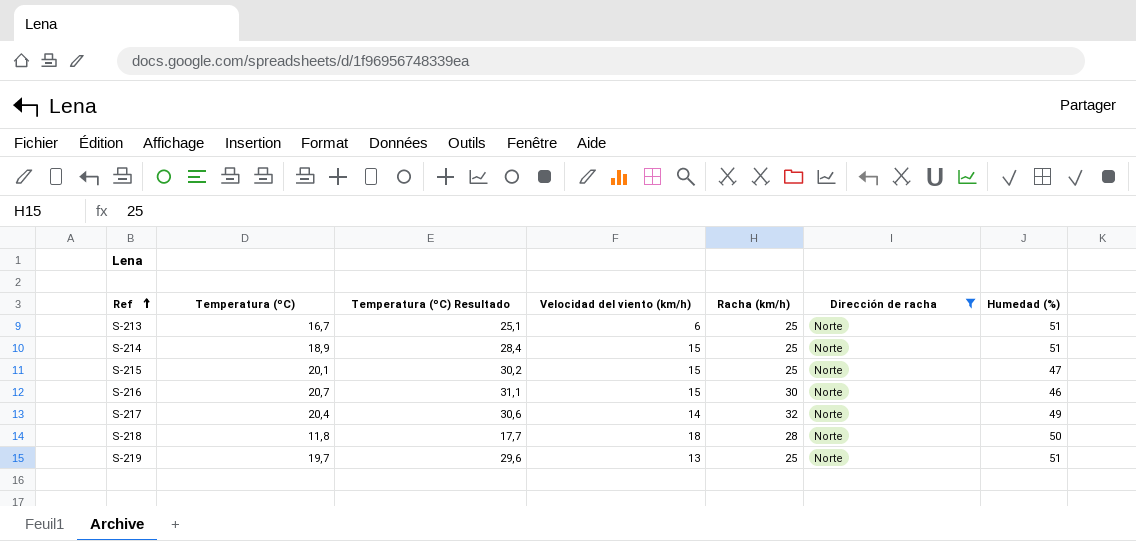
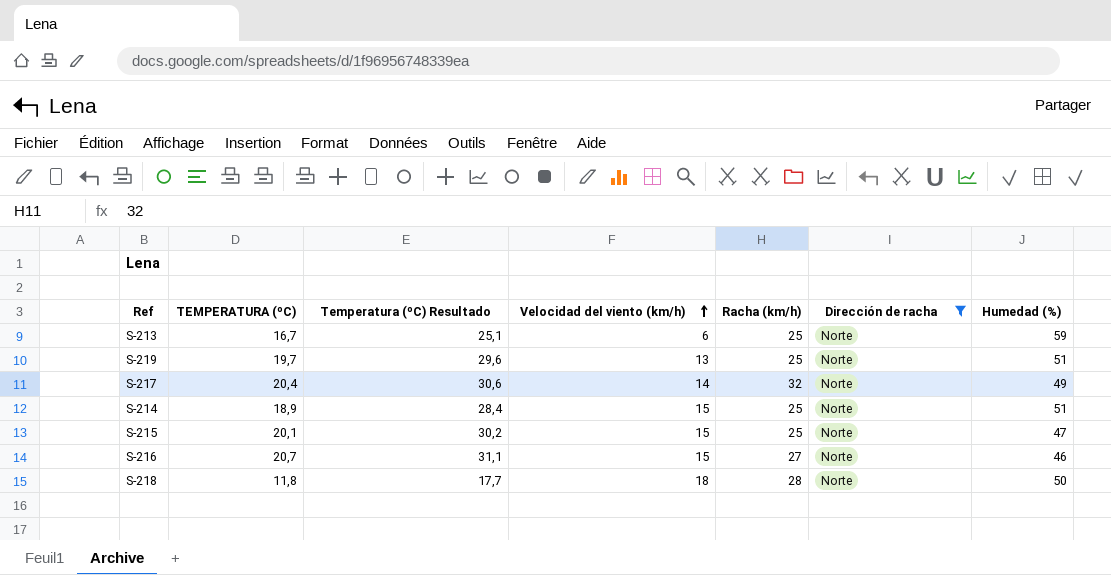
row order: Ref ascending -> Velocidad del viento (km/h) ascending
column name: Temperatura (ºC) -> TEMPERATURA (ºC)
S-213 | Humedad (%): 51 -> 59
S-216 | Racha (km/h): 30 -> 27

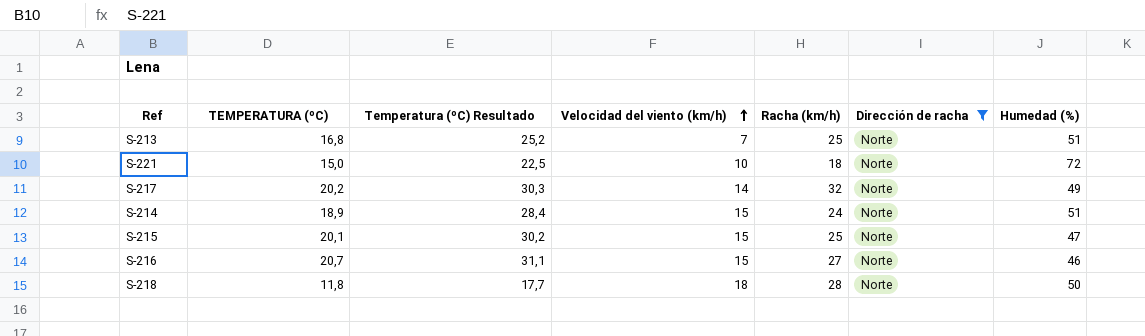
row S-219: 19,7 | 29,6 | 13 | 25 | Norte | 51 -> none
S-213 | TEMPERATURA (ºC): 16,7 -> 16,8
S-213 | Temperatura (ºC) Resultado: 25,1 -> 25,2
S-213 | Velocidad del viento (km/h): 6 -> 7
S-213 | Humedad (%): 59 -> 51
row S-221: none -> 15,0 | 22,5 | 10 | 18 | Norte | 72
S-217 | TEMPERATURA (ºC): 20,4 -> 20,2
S-217 | Temperatura (ºC) Resultado: 30,6 -> 30,3
S-214 | Racha (km/h): 25 -> 24

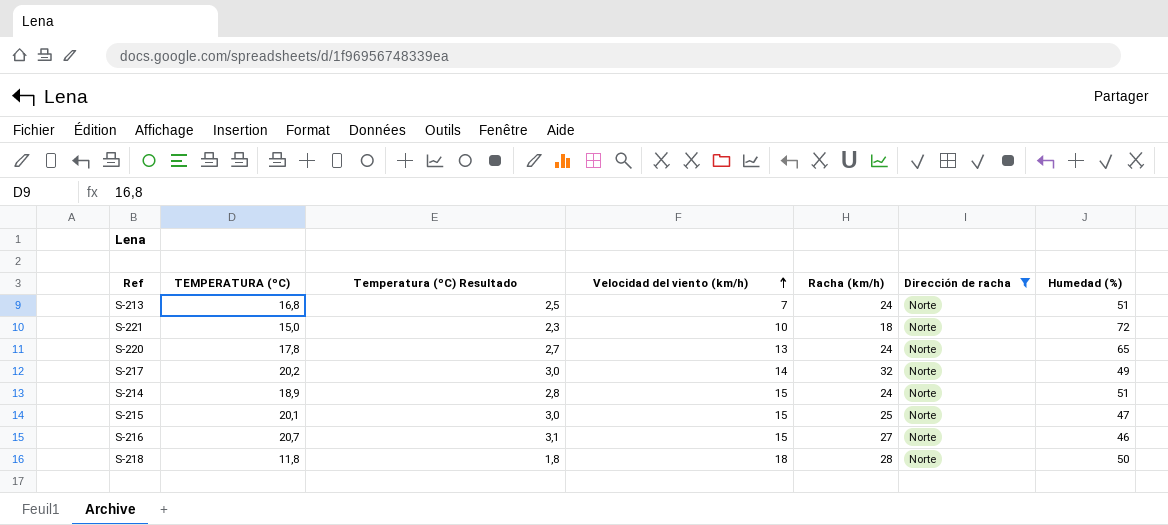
column Temperatura (ºC) Resultado | formula: [TEMPERATURA (ºC)] * 1,5 -> [TEMPERATURA (ºC)] * 0,15
S-213 | Racha (km/h): 25 -> 24
row S-220: none -> 17,8 | 2,7 | 13 | 24 | Norte | 65

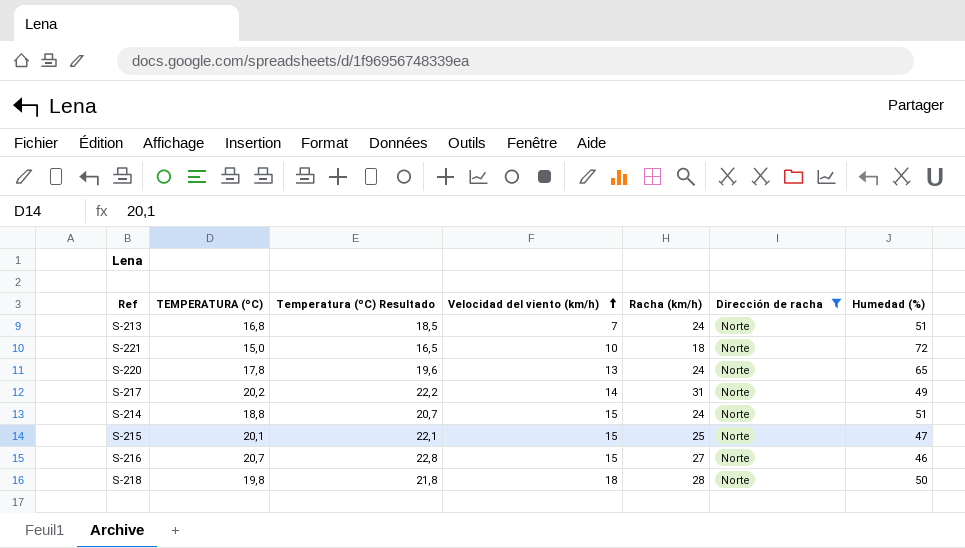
column Temperatura (ºC) Resultado | formula: [TEMPERATURA (ºC)] * 0,15 -> [TEMPERATURA (ºC)] * 1,1
S-217 | Racha (km/h): 32 -> 31
S-214 | TEMPERATURA (ºC): 18,9 -> 18,8
S-218 | TEMPERATURA (ºC): 11,8 -> 19,8

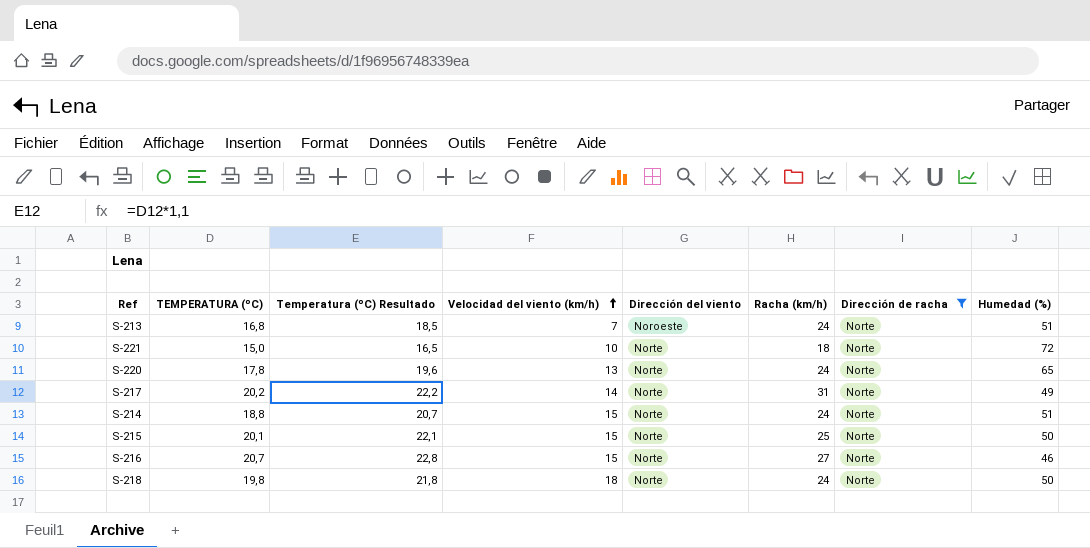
column Dirección del viento | position: none -> 5
S-215 | Humedad (%): 47 -> 50
S-218 | Racha (km/h): 28 -> 24

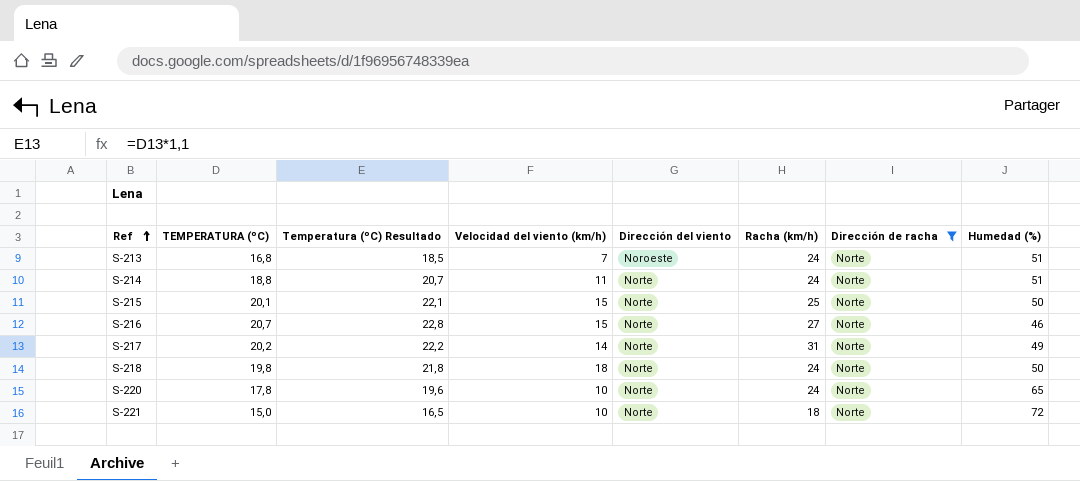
row order: Velocidad del viento (km/h) ascending -> Ref ascending
S-214 | Velocidad del viento (km/h): 15 -> 11
S-220 | Velocidad del viento (km/h): 13 -> 10

